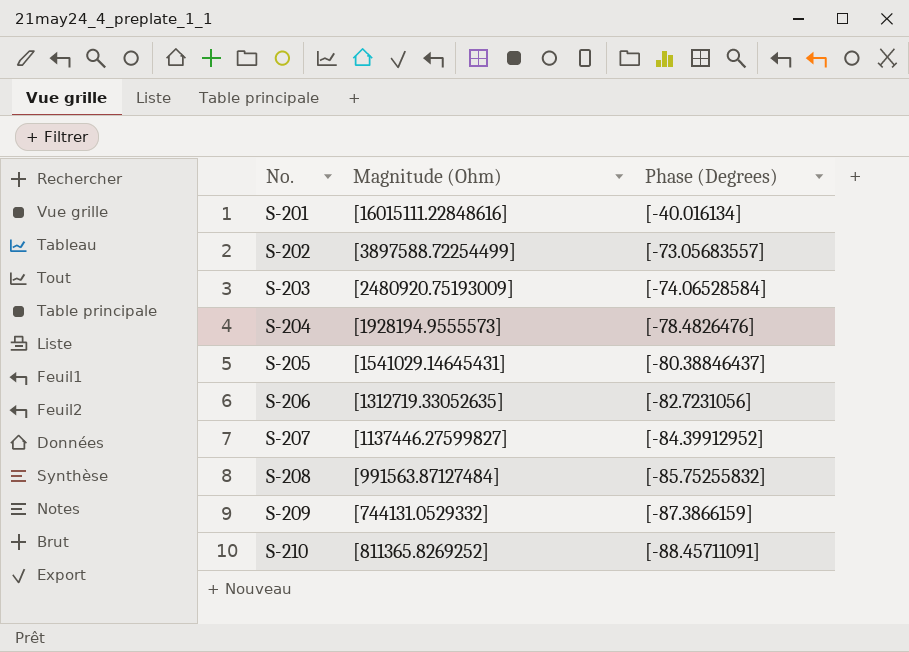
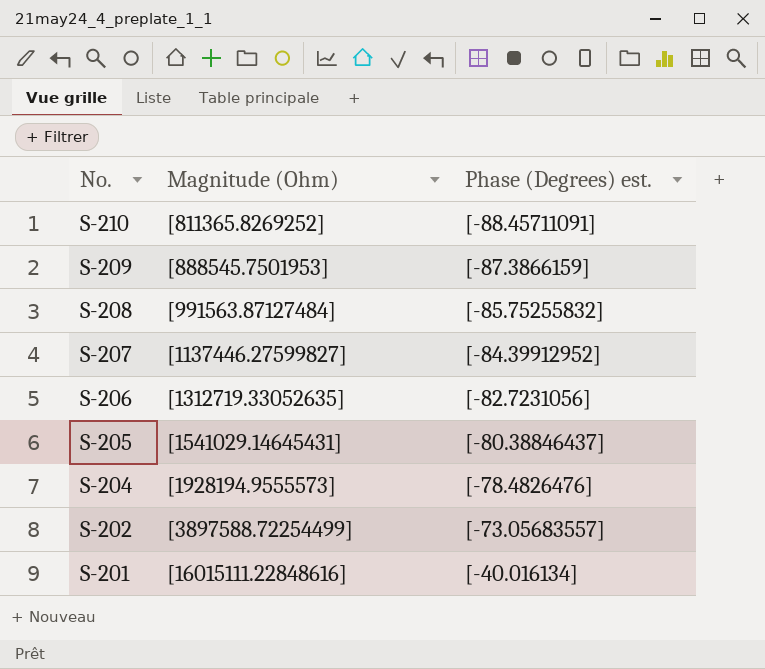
row order: No. ascending -> No. descending
column name: Phase (Degrees) -> Phase (Degrees) est.
row S-203: [2480920.75193009] | [-74.06528584] -> none
S-209 | Magnitude (Ohm): [744131.0529332] -> [888545.7501953]

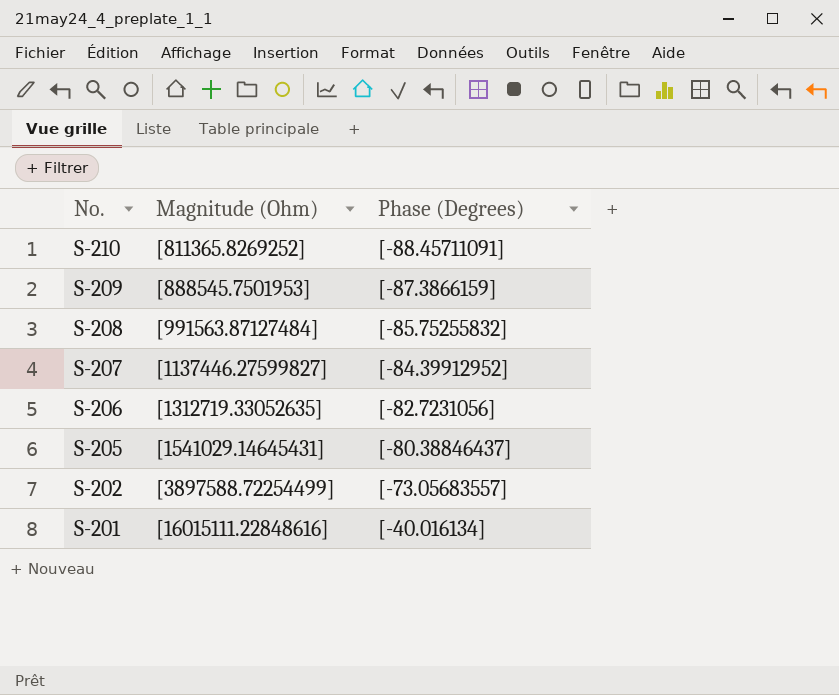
column name: Phase (Degrees) est. -> Phase (Degrees)
row S-204: [1928194.9555573] | [-78.4826476] -> none

